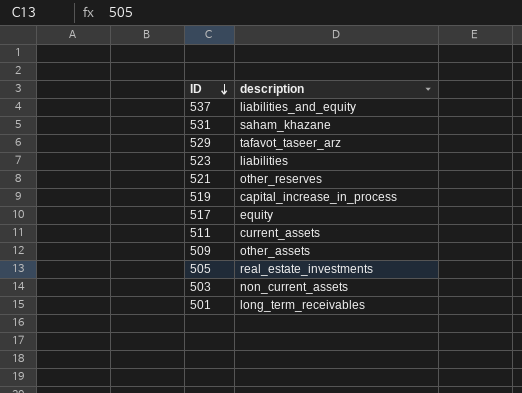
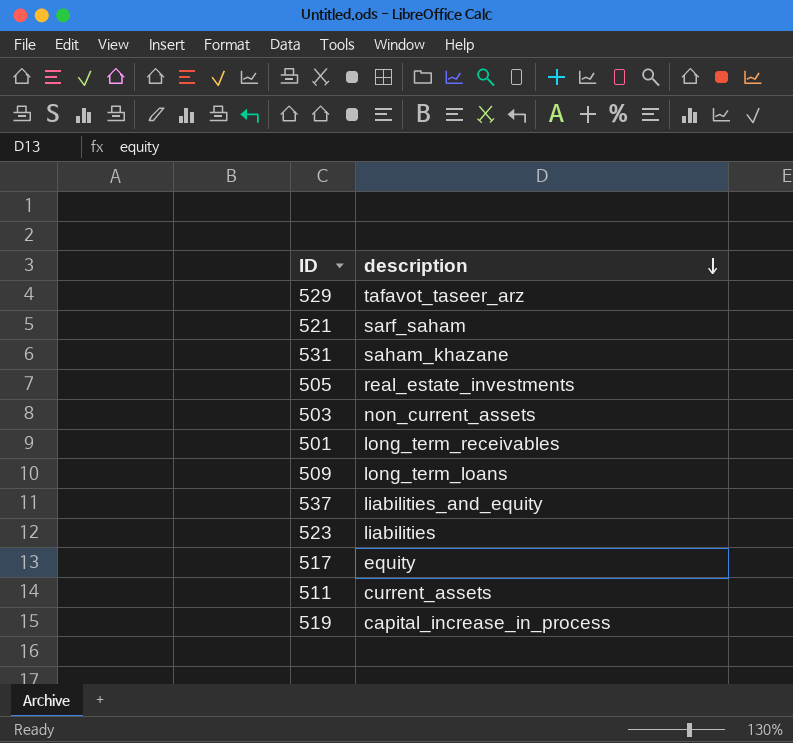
row order: ID descending -> description descending
521 | description: other_reserves -> sarf_saham
509 | description: other_assets -> long_term_loans

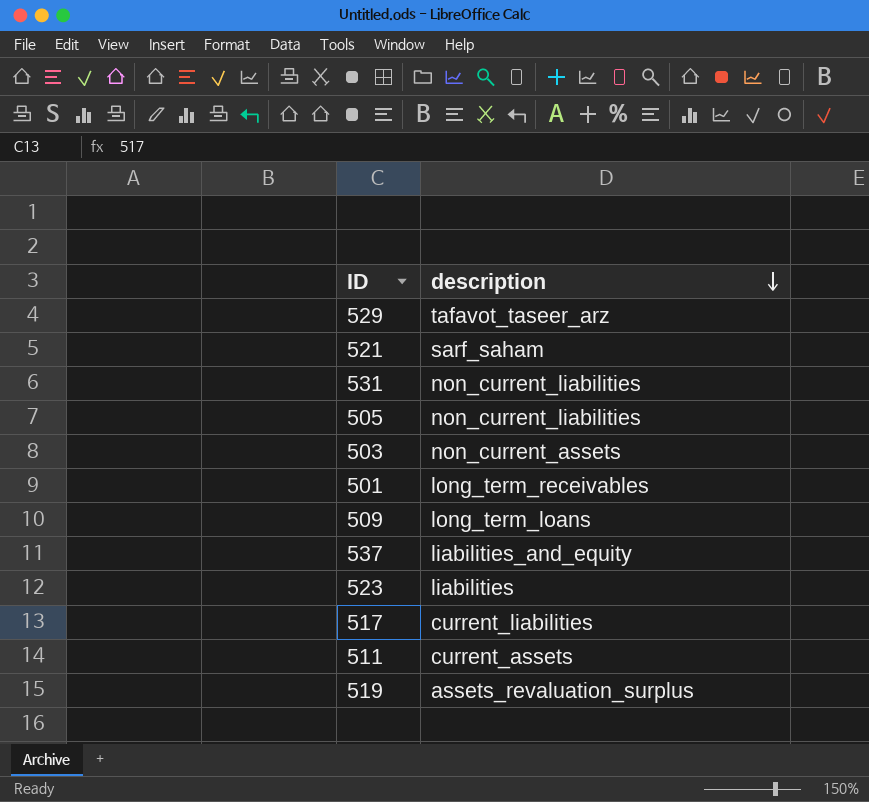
531 | description: saham_khazane -> non_current_liabilities
505 | description: real_estate_investments -> non_current_liabilities
517 | description: equity -> current_liabilities
519 | description: capital_increase_in_process -> assets_revaluation_surplus

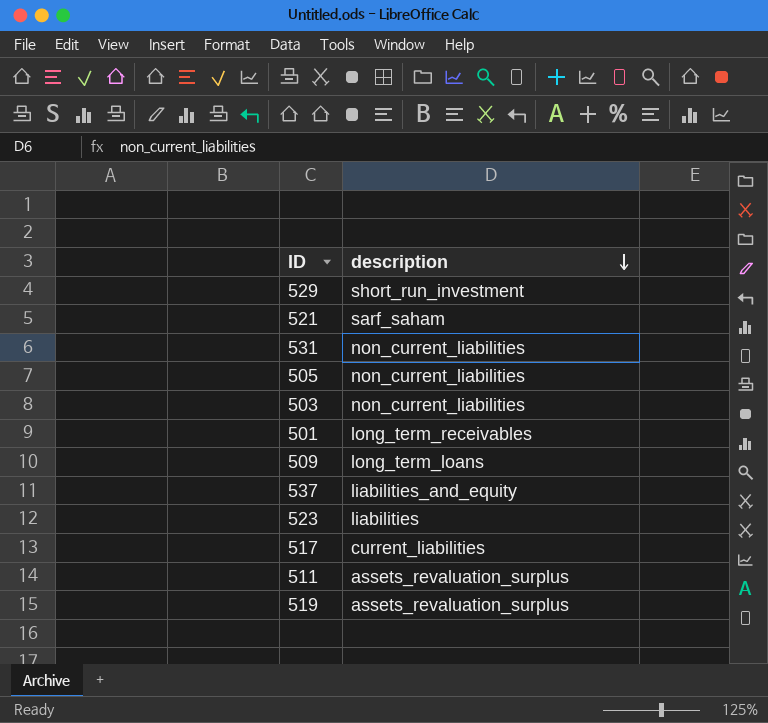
529 | description: tafavot_taseer_arz -> short_run_investment
503 | description: non_current_assets -> non_current_liabilities
511 | description: current_assets -> assets_revaluation_surplus

